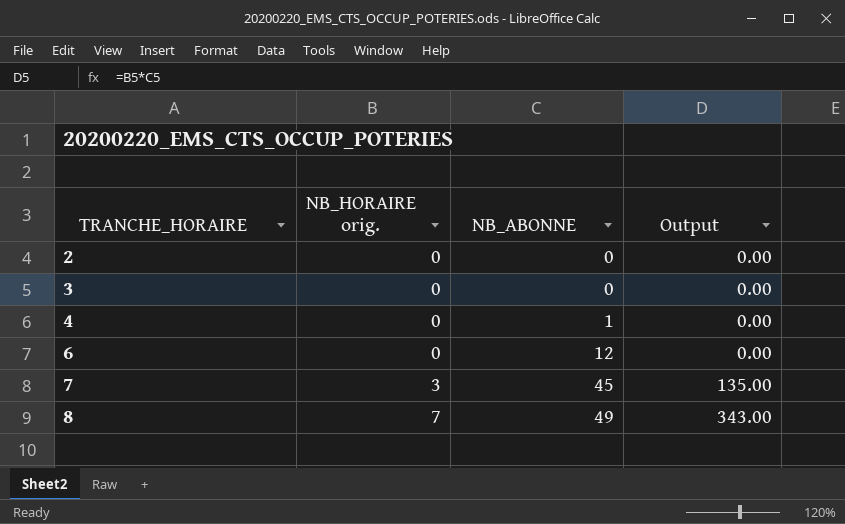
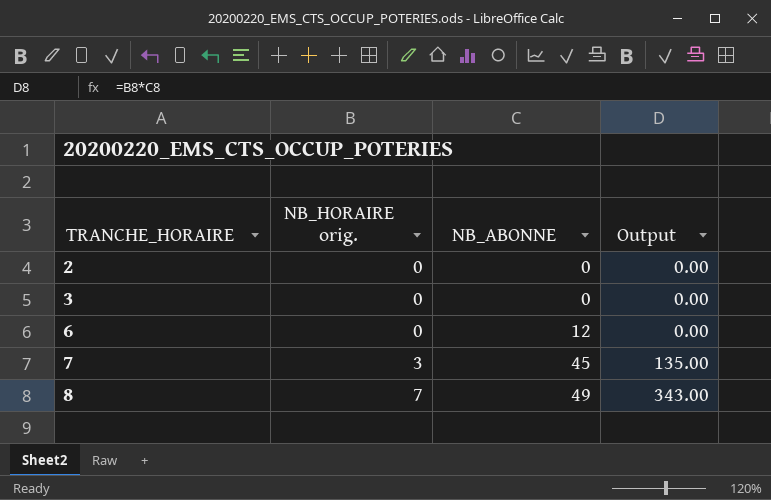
row 4: 0 | 1 | 0.00 -> none

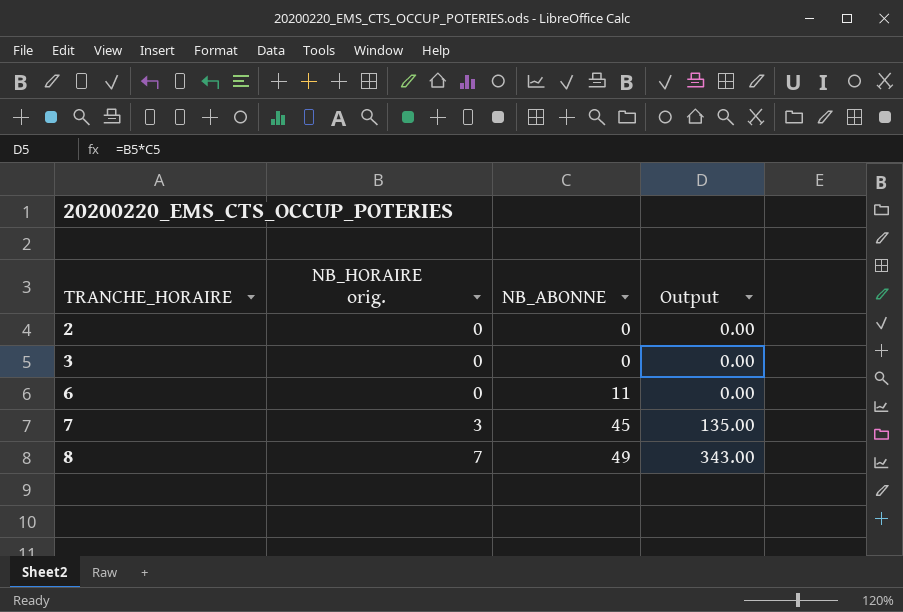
6 | NB_ABONNE: 12 -> 11

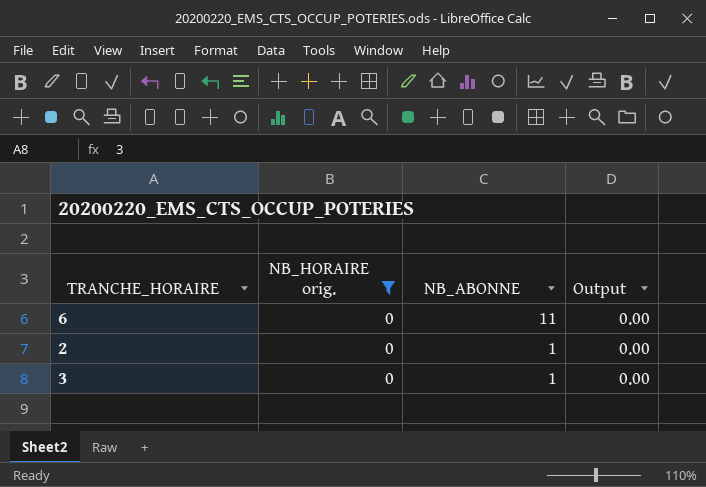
filter: none -> NB_HORAIRE orig. = 0
row order: TRANCHE_HORAIRE ascending -> NB_ABONNE descending
2 | NB_ABONNE: 0 -> 1
3 | NB_ABONNE: 0 -> 1

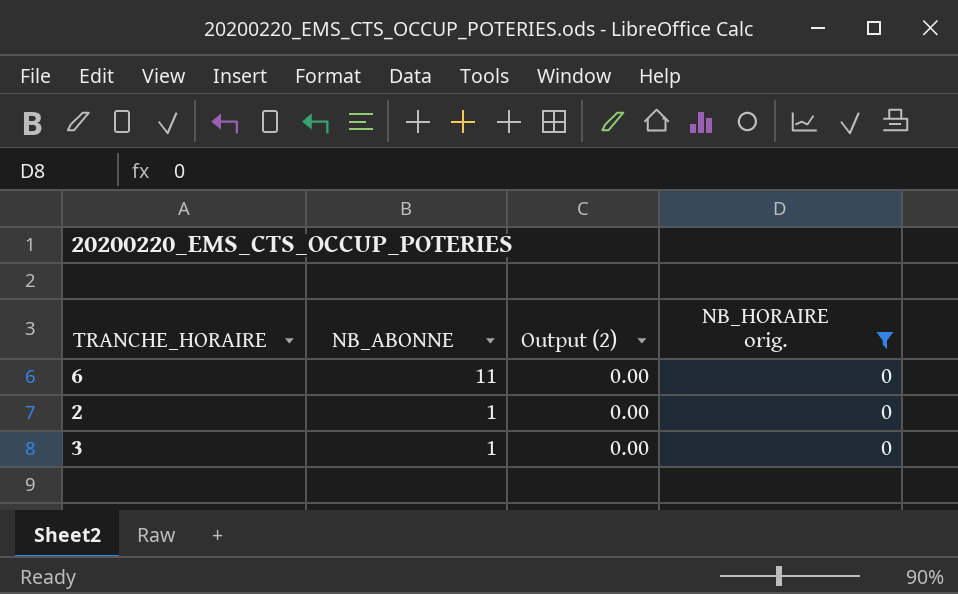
column name: Output -> Output (2)
column NB_HORAIRE orig. | position: 2 -> 4

